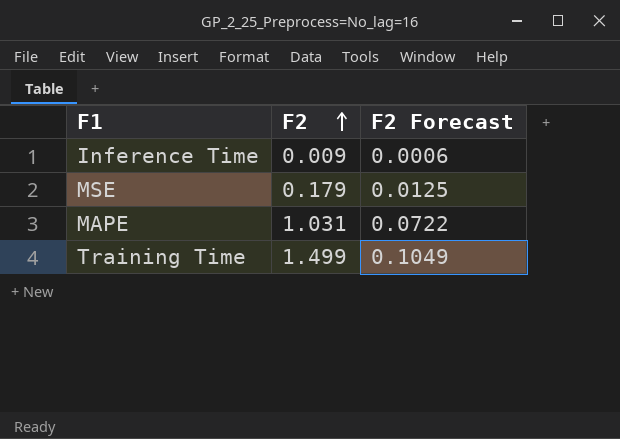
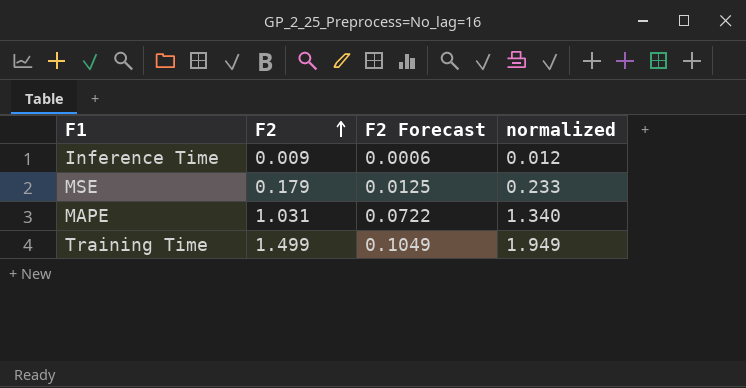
column normalized | formula: none -> [F2] * 1.3

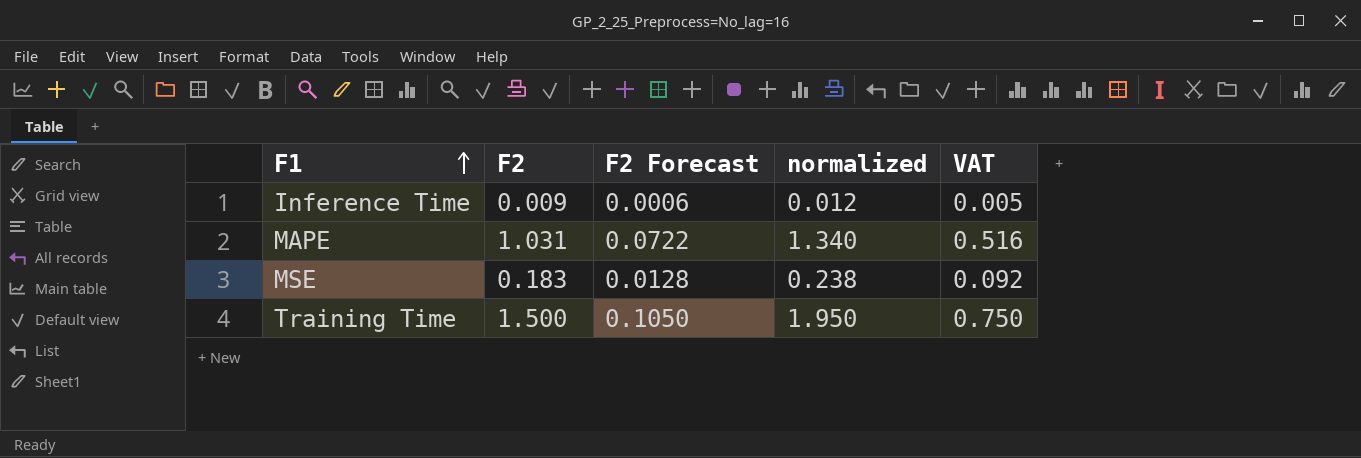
row order: F2 ascending -> F1 ascending
column VAT | formula: none -> [F2] * 0.5
MSE | F2: 0.179 -> 0.183
MSE | F2 Forecast: 0.0125 -> 0.0128
MSE | normalized: 0.233 -> 0.238
Training Time | F2: 1.499 -> 1.500
Training Time | F2 Forecast: 0.1049 -> 0.1050
Training Time | normalized: 1.949 -> 1.950

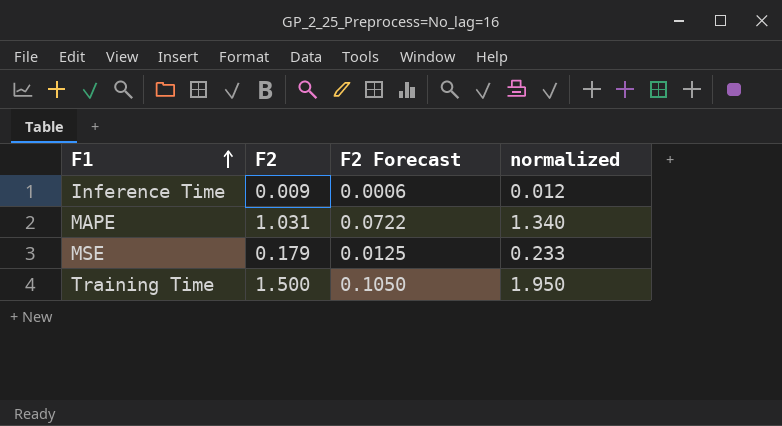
column VAT | formula: [F2] * 0.5 -> none
MSE | F2: 0.183 -> 0.179
MSE | F2 Forecast: 0.0128 -> 0.0125
MSE | normalized: 0.238 -> 0.233

